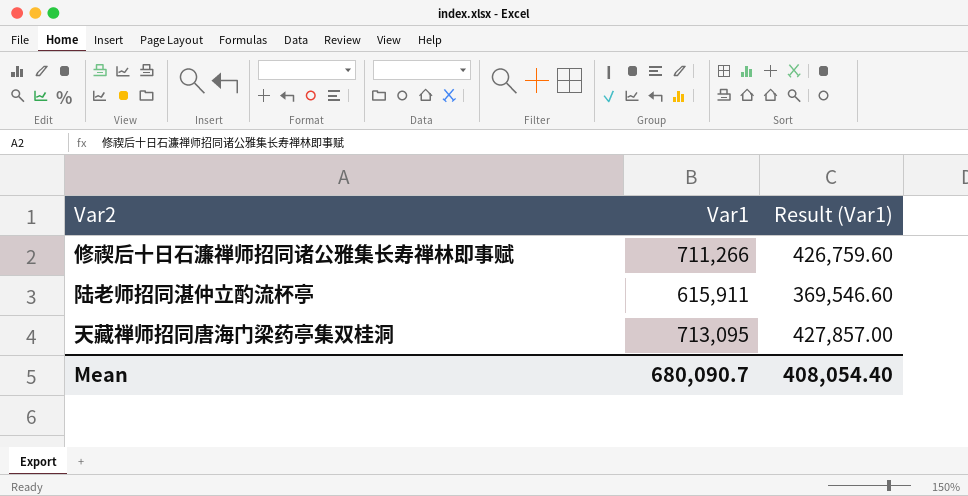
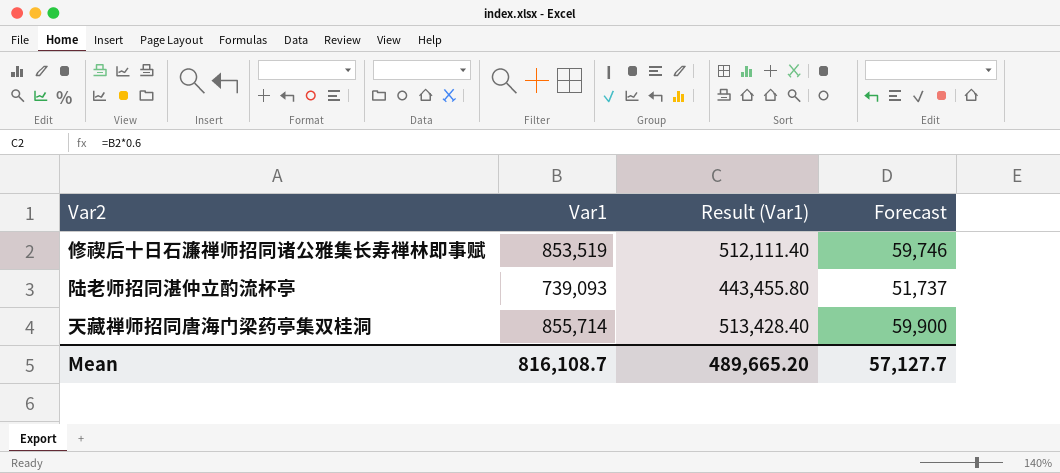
column Forecast | formula: none -> [Var1] * 0.07
修禊后十日石濂禅师招同诸公雅集长寿禅林即事赋 | Var1: 711,266 -> 853,519
修禊后十日石濂禅师招同诸公雅集长寿禅林即事赋 | Result (Var1): 426,759.60 -> 512,111.40
陆老师招同湛仲立酌流杯亭 | Var1: 615,911 -> 739,093
陆老师招同湛仲立酌流杯亭 | Result (Var1): 369,546.60 -> 443,455.80
天藏禅师招同唐海门梁药亭集双桂洞 | Var1: 713,095 -> 855,714
天藏禅师招同唐海门梁药亭集双桂洞 | Result (Var1): 427,857.00 -> 513,428.40
Mean | Var1: 680,090.7 -> 816,108.7
Mean | Result (Var1): 408,054.40 -> 489,665.20

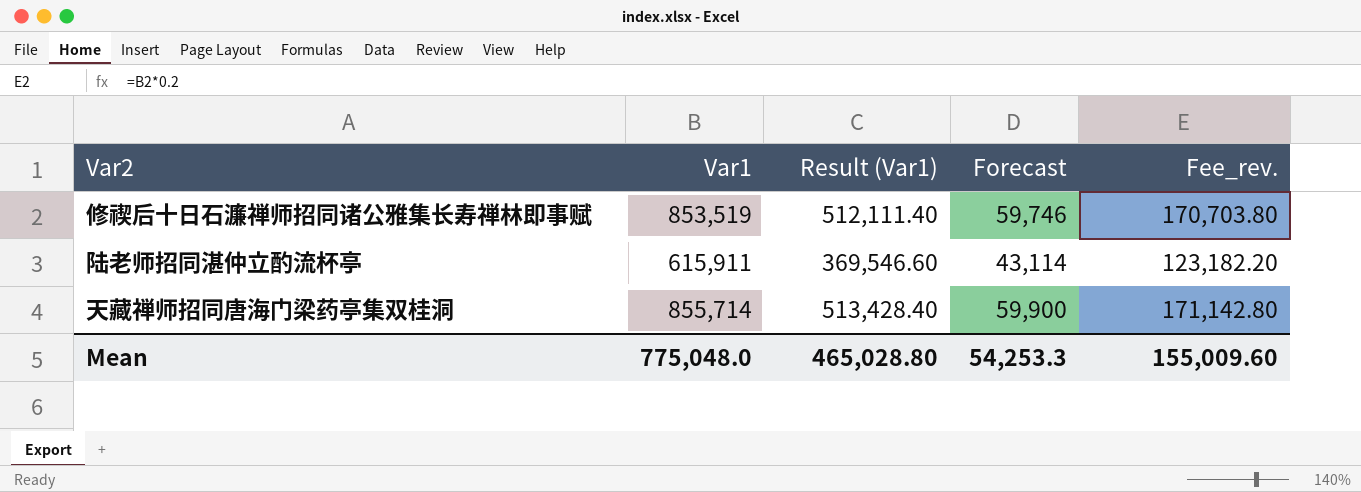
column Fee_rev. | formula: none -> [Var1] * 0.2
陆老师招同湛仲立酌流杯亭 | Var1: 739,093 -> 615,911
陆老师招同湛仲立酌流杯亭 | Result (Var1): 443,455.80 -> 369,546.60
陆老师招同湛仲立酌流杯亭 | Forecast: 51,737 -> 43,114
Mean | Var1: 816,108.7 -> 775,048.0
Mean | Result (Var1): 489,665.20 -> 465,028.80
Mean | Forecast: 57,127.7 -> 54,253.3

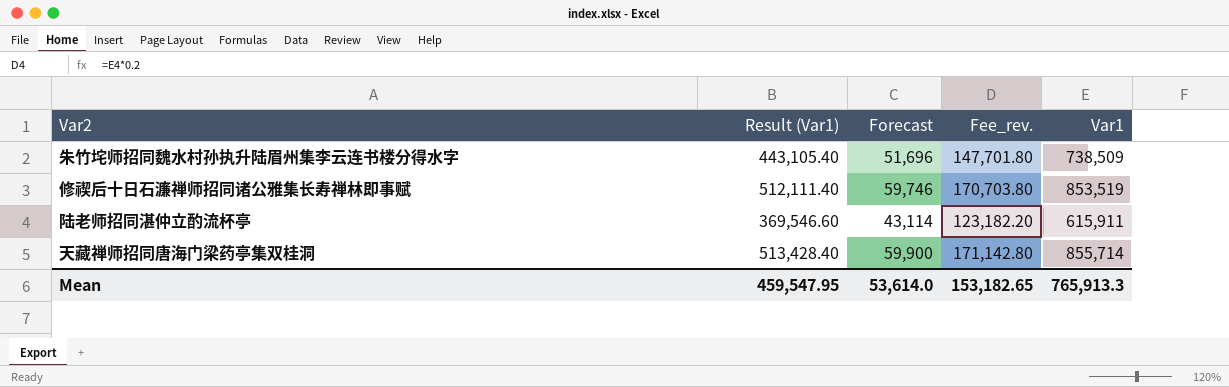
column Var1 | position: 2 -> 5
row 朱竹垞师招同魏水村孙执升陆眉州集李云连书楼分得水字: none -> 443,105.40 | 51,696 | 147,701.80 | 738,509
Mean | Result (Var1): 465,028.80 -> 459,547.95
Mean | Forecast: 54,253.3 -> 53,614.0
Mean | Fee_rev.: 155,009.60 -> 153,182.65
Mean | Var1: 775,048.0 -> 765,913.3

